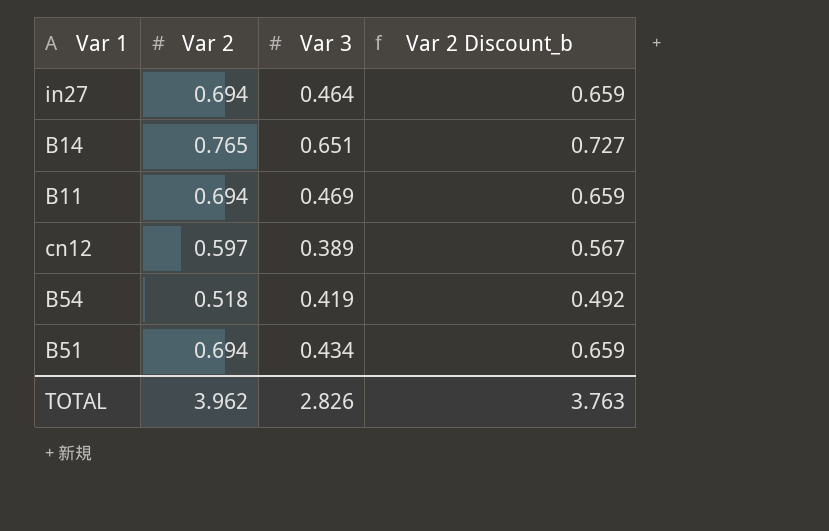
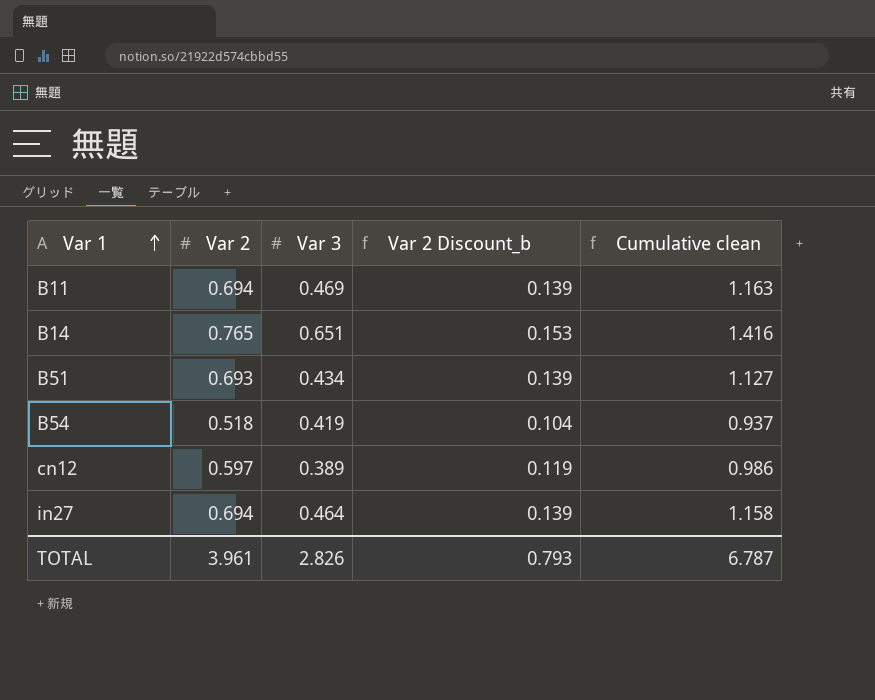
row order: none -> Var 1 ascending
column Var 2 Discount_b | formula: [Var 2] * 0.95 -> [Var 2] * 0.2
column Cumulative clean | formula: none -> [Var 2] + [Var 3]
B51 | Var 2: 0.694 -> 0.693
TOTAL | Var 2: 3.962 -> 3.961
TOTAL | Var 2 Discount_b: 3.763 -> 0.793

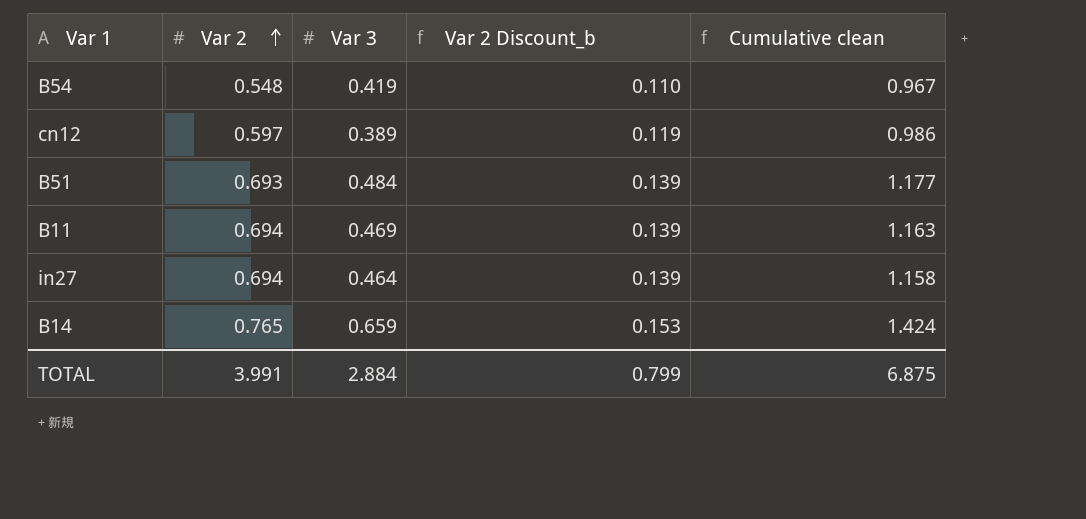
row order: Var 1 ascending -> Var 2 ascending
B54 | Var 2: 0.518 -> 0.548
B54 | Var 2 Discount_b: 0.104 -> 0.110
B54 | Cumulative clean: 0.937 -> 0.967
B51 | Var 3: 0.434 -> 0.484
B51 | Cumulative clean: 1.127 -> 1.177
B14 | Var 3: 0.651 -> 0.659
B14 | Cumulative clean: 1.416 -> 1.424
TOTAL | Var 2: 3.961 -> 3.991
TOTAL | Var 3: 2.826 -> 2.884
TOTAL | Var 2 Discount_b: 0.793 -> 0.799
TOTAL | Cumulative clean: 6.787 -> 6.875

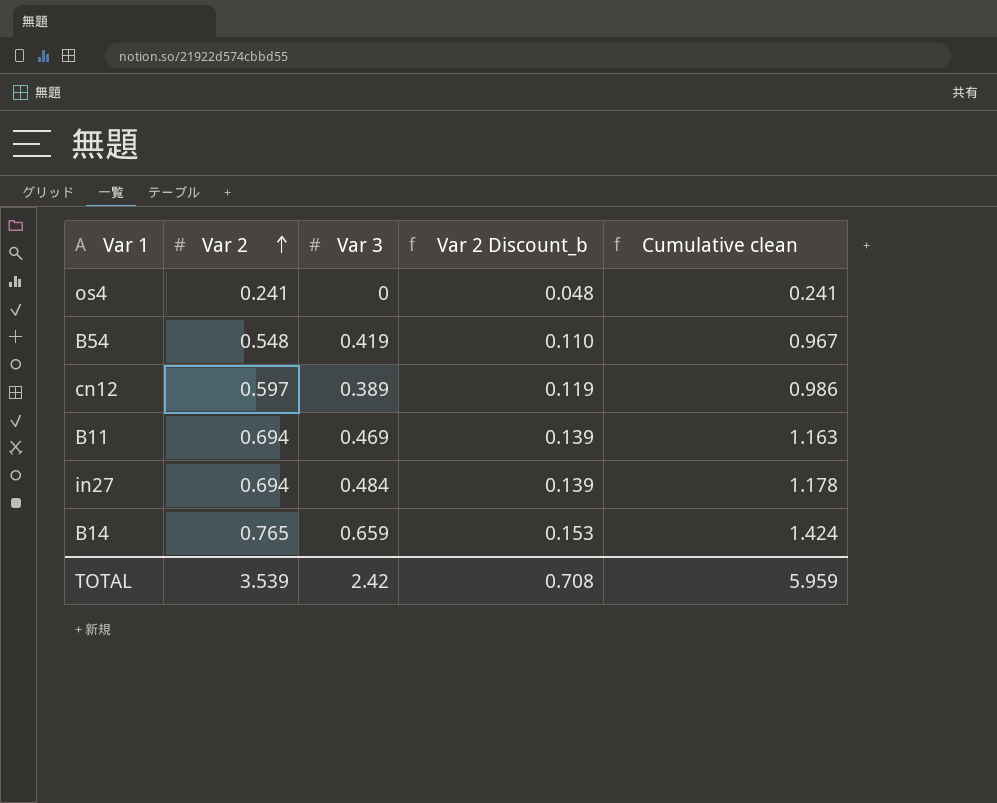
row B51: 0.693 | 0.484 | 0.139 | 1.177 -> none
row os4: none -> 0.241 | 0 | 0.048 | 0.241
in27 | Var 3: 0.464 -> 0.484
in27 | Cumulative clean: 1.158 -> 1.178
TOTAL | Var 2: 3.991 -> 3.539
TOTAL | Var 3: 2.884 -> 2.42
TOTAL | Var 2 Discount_b: 0.799 -> 0.708
TOTAL | Cumulative clean: 6.875 -> 5.959

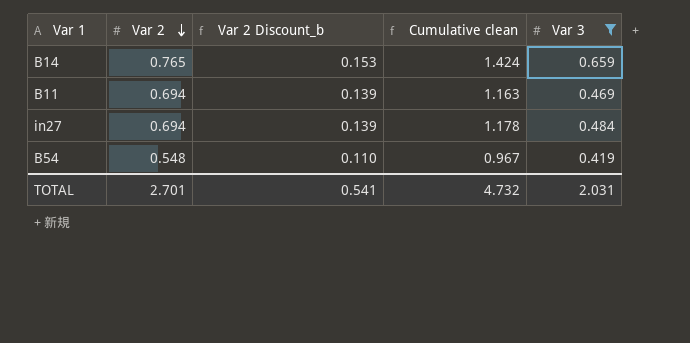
filter: none -> Var 3 >= 0.419
row order: Var 2 ascending -> Var 2 descending
column Var 3 | position: 3 -> 5
TOTAL | Var 2: 3.539 -> 2.701
TOTAL | Var 2 Discount_b: 0.708 -> 0.541
TOTAL | Cumulative clean: 5.959 -> 4.732
TOTAL | Var 3: 2.42 -> 2.031

